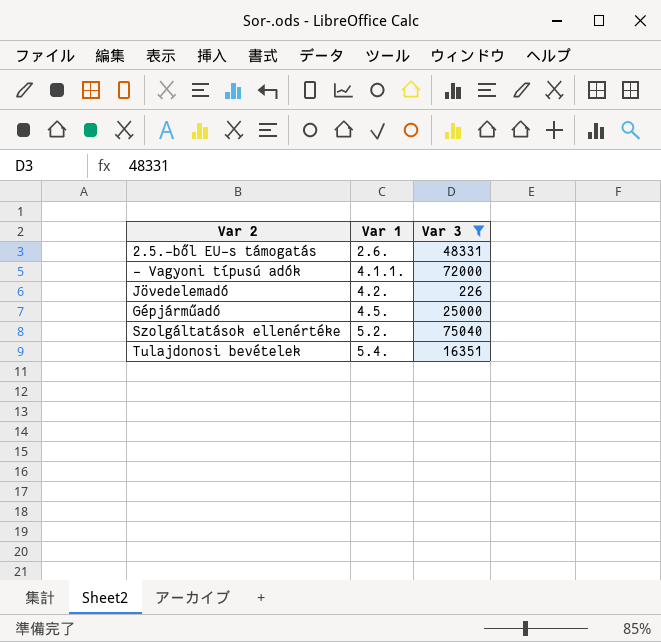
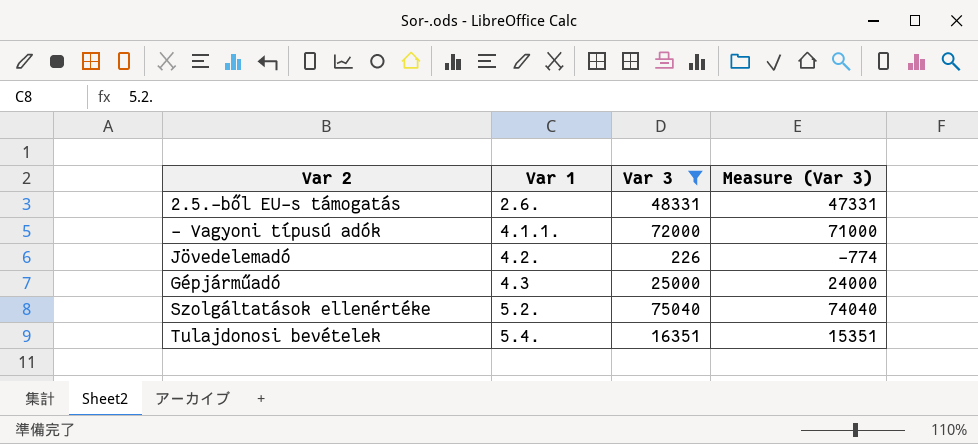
column Measure (Var 3) | formula: none -> [Var 3] - 1000
Gépjárműadó | Var 1: 4.5. -> 4.3

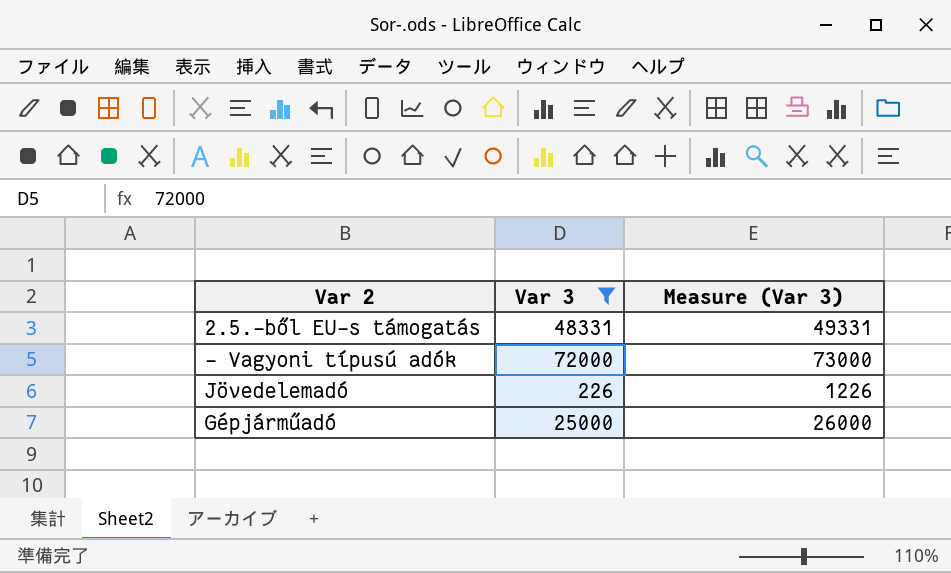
column Var 1 | position: 2 -> none
column Measure (Var 3) | formula: [Var 3] - 1000 -> [Var 3] + 1000
row Szolgáltatások ellenértéke: 5.2. | 75040 | 74040 -> none
row Tulajdonosi bevételek: 5.4. | 16351 | 15351 -> none

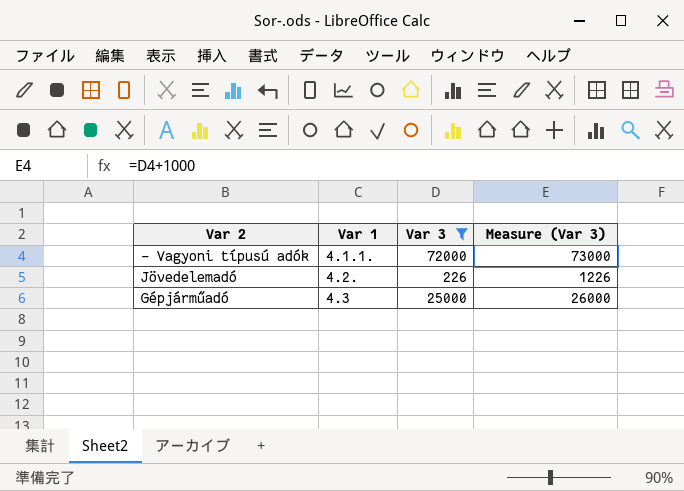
column Var 1 | position: none -> 2
row 2.5.-ből EU-s támogatás: 48331 | 49331 -> none

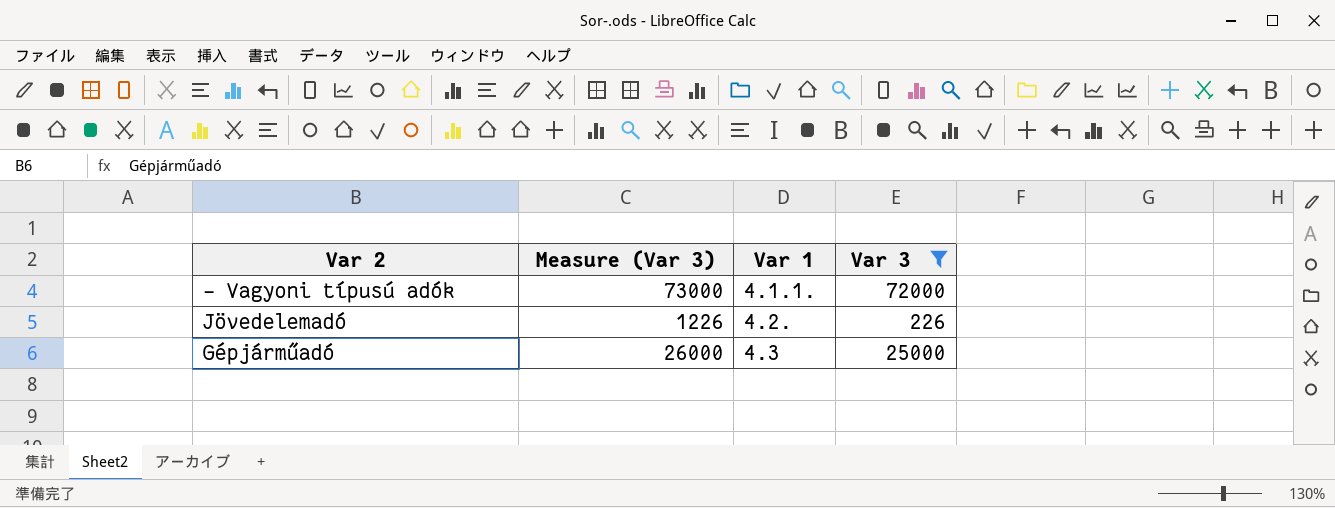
column Measure (Var 3) | position: 4 -> 2

